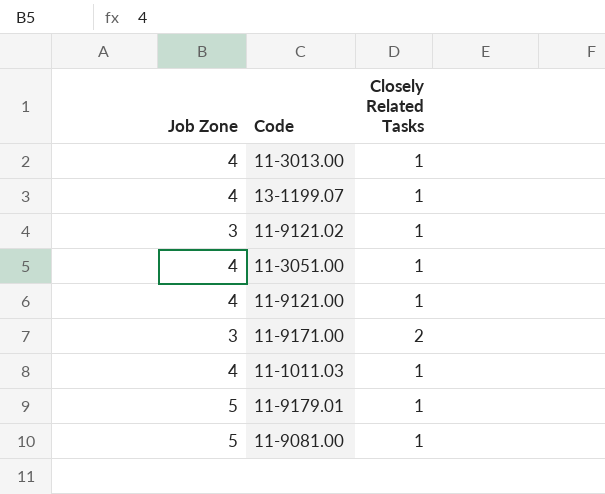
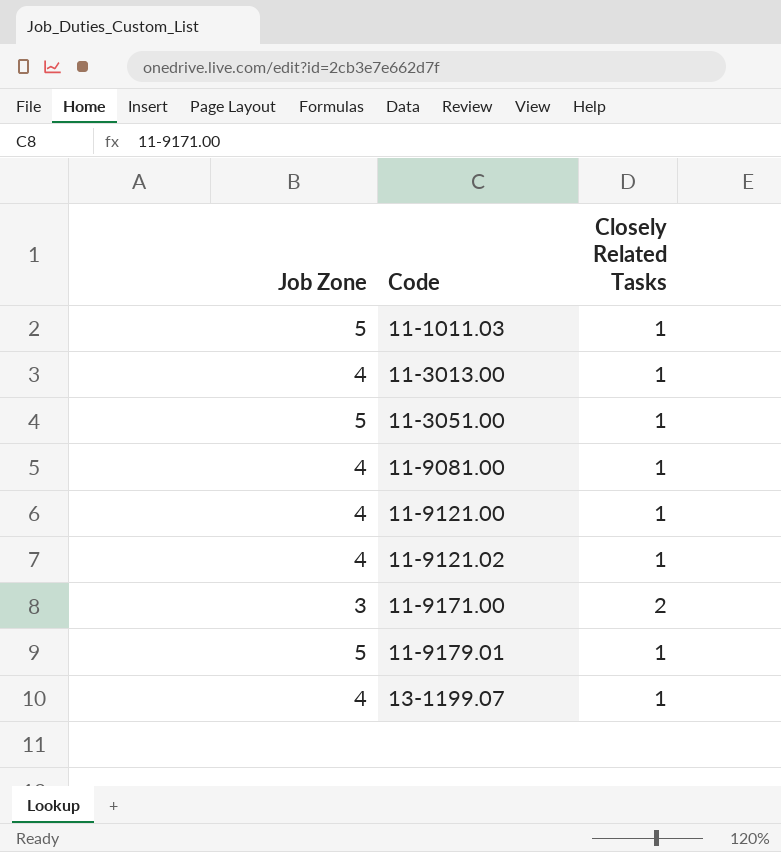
row order: none -> Code ascending
11-1011.03 | Job Zone: 4 -> 5
11-3051.00 | Job Zone: 4 -> 5
11-9081.00 | Job Zone: 5 -> 4
11-9121.02 | Job Zone: 3 -> 4

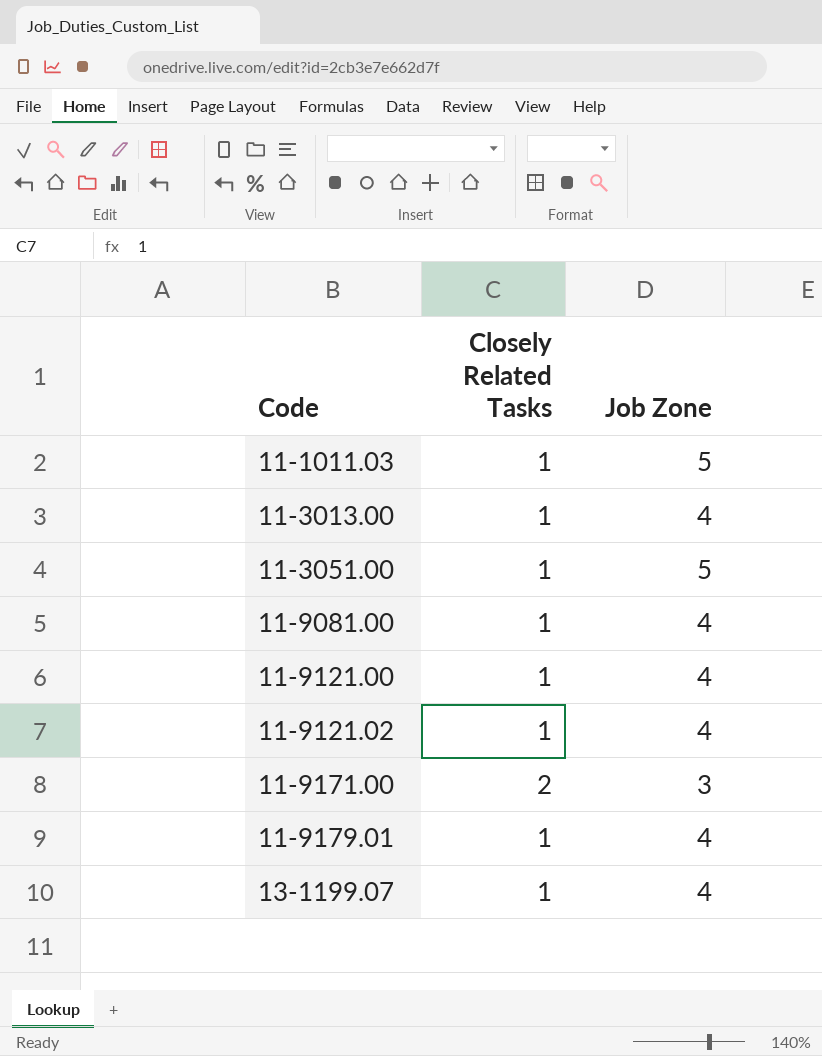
column Job Zone | position: 1 -> 3
11-9179.01 | Job Zone: 5 -> 4

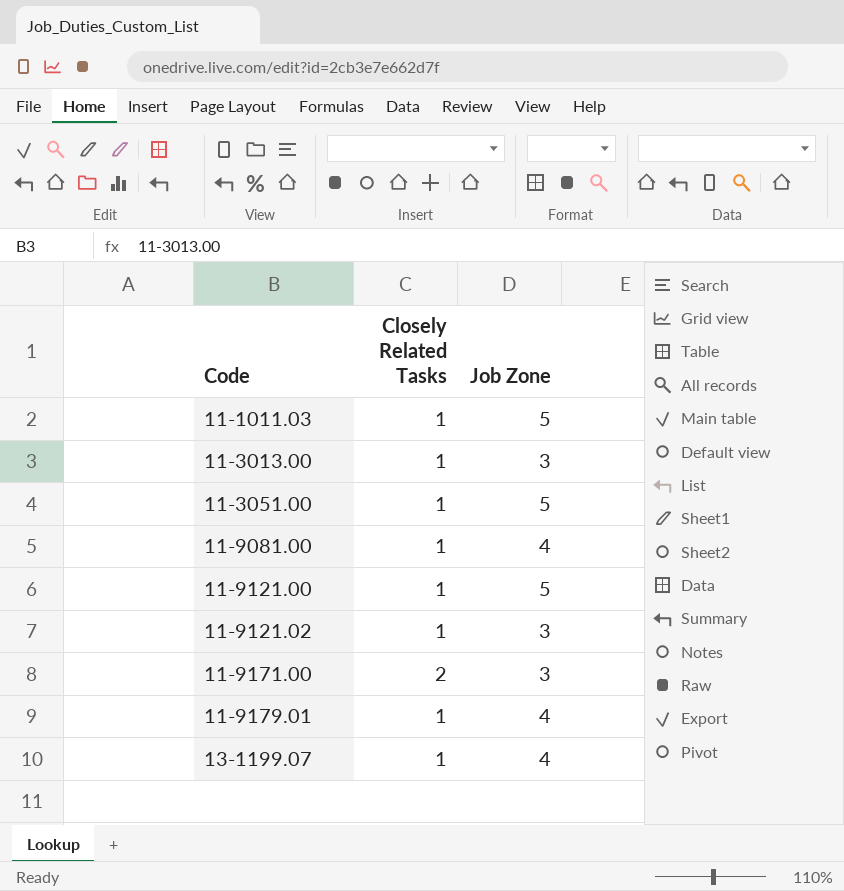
11-3013.00 | Job Zone: 4 -> 3
11-9121.00 | Job Zone: 4 -> 5
11-9121.02 | Job Zone: 4 -> 3

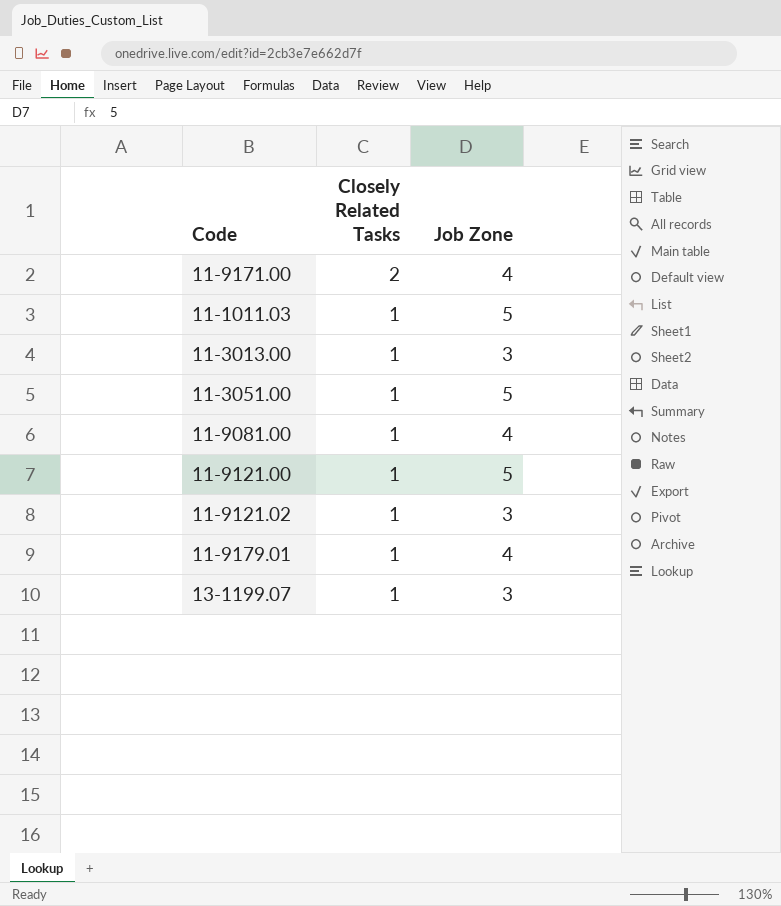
row order: Code ascending -> Closely Related Tasks descending
11-9171.00 | Job Zone: 3 -> 4
13-1199.07 | Job Zone: 4 -> 3

